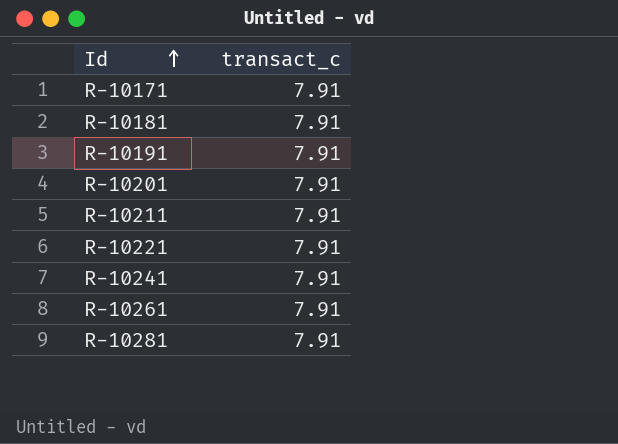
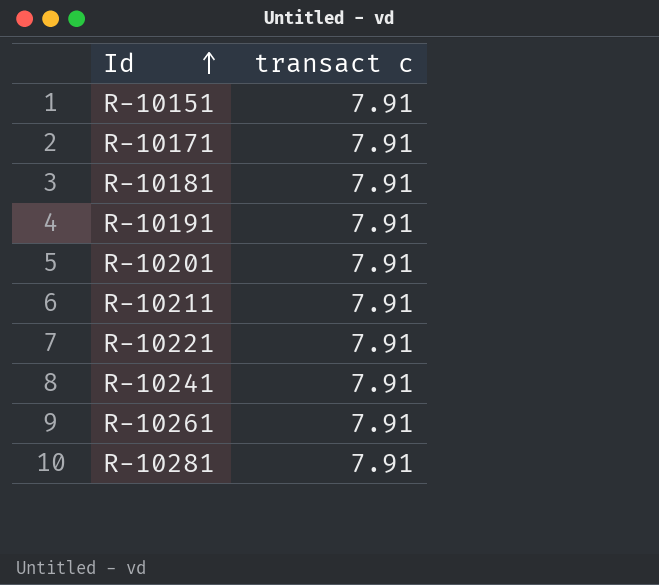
column name: transact_c -> transact c
row R-10151: none -> 7.91

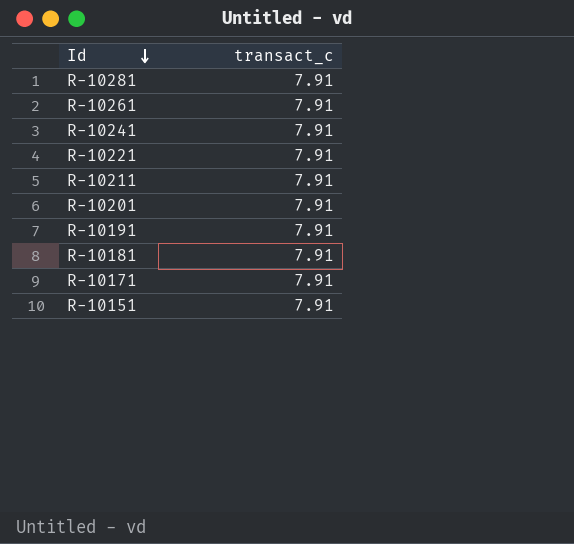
row order: Id ascending -> Id descending
column name: transact c -> transact_c

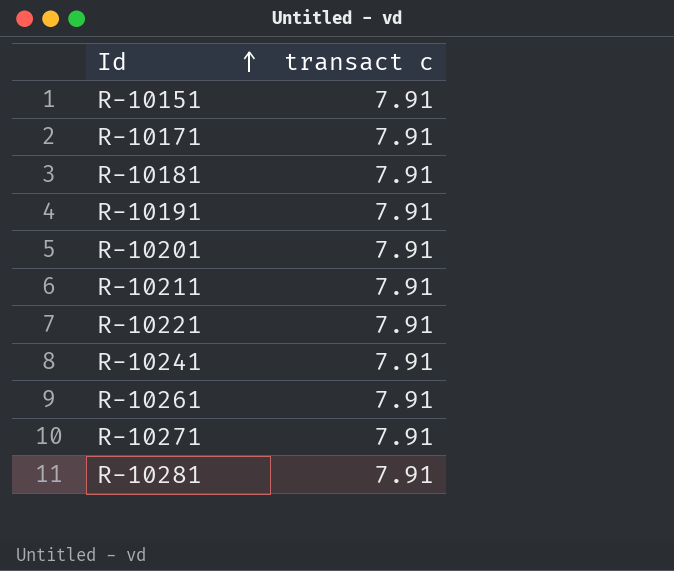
row order: Id descending -> Id ascending
column name: transact_c -> transact c
row R-10271: none -> 7.91

